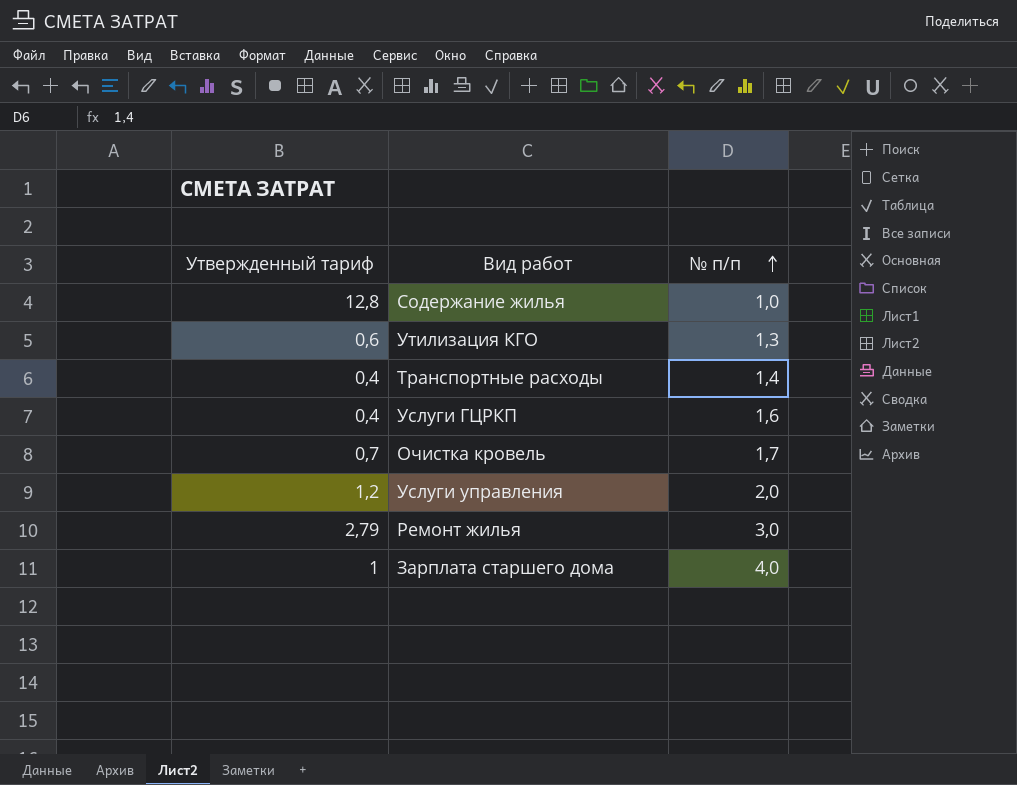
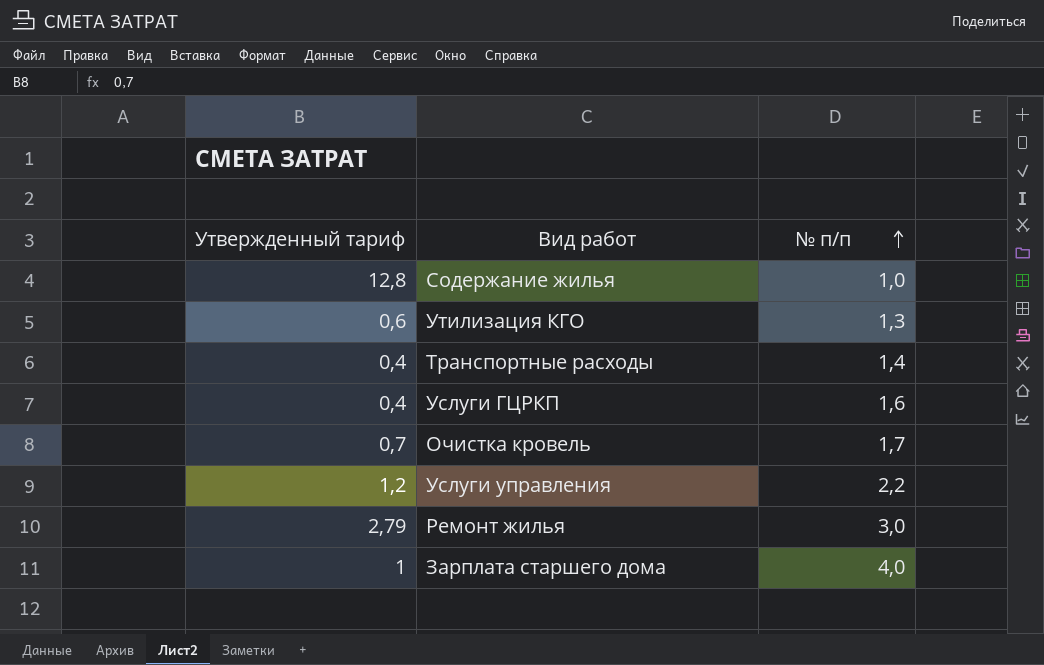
Услуги управления | № п/п: 2,0 -> 2,2

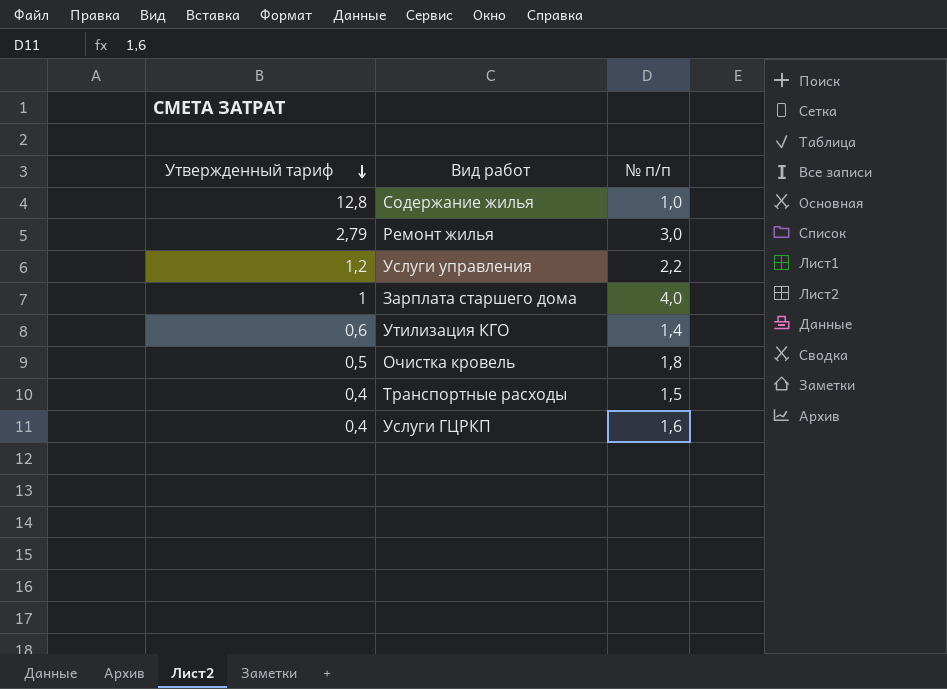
row order: № п/п ascending -> Утвержденный тариф descending
Утилизация КГО | № п/п: 1,3 -> 1,4
Очистка кровель | Утвержденный тариф: 0,7 -> 0,5
Очистка кровель | № п/п: 1,7 -> 1,8
Транспортные расходы | № п/п: 1,4 -> 1,5

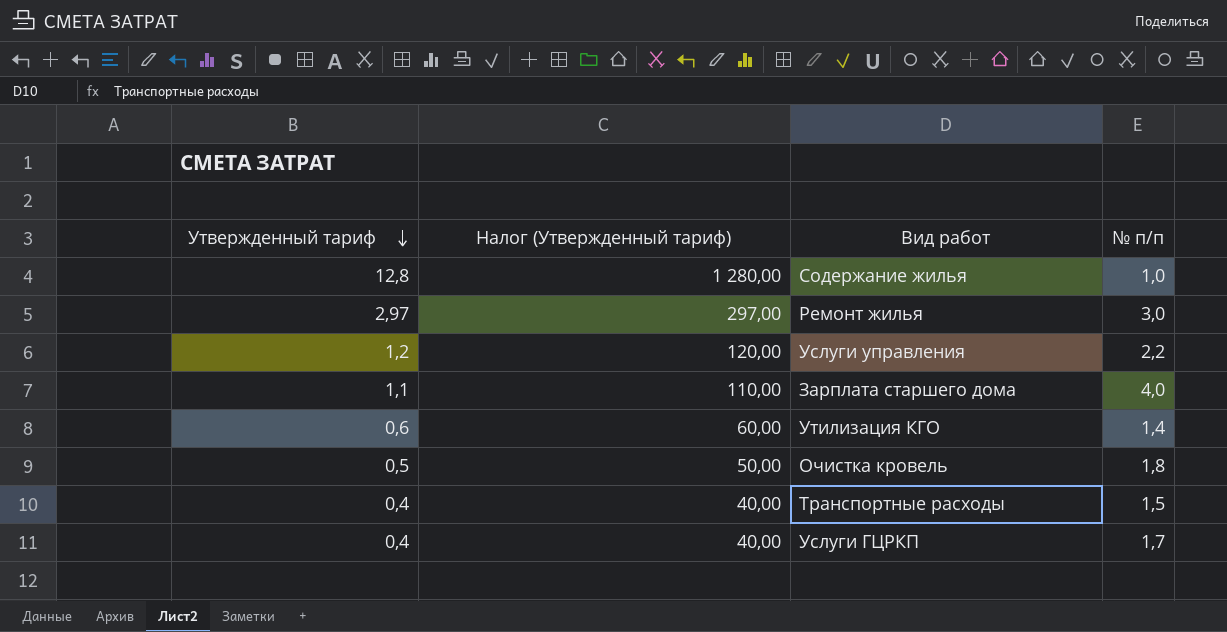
column Налог (Утвержденный тариф) | formula: none -> [Утвержденный тариф] * 100
Ремонт жилья | Утвержденный тариф: 2,79 -> 2,97
Зарплата старшего дома | Утвержденный тариф: 1 -> 1,1
Услуги ГЦРКП | № п/п: 1,6 -> 1,7

